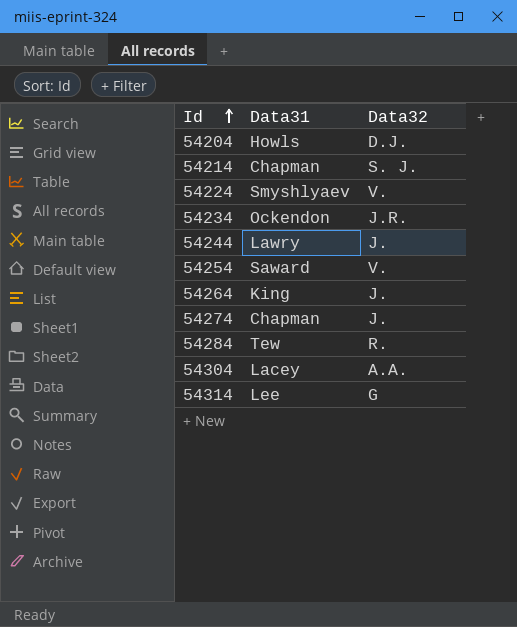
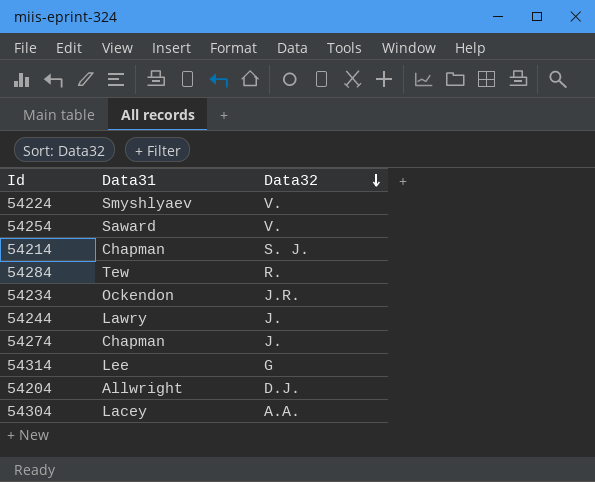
row order: Id ascending -> Data32 descending
row 54264: King | J. -> none
54204 | Data31: Howls -> Allwright

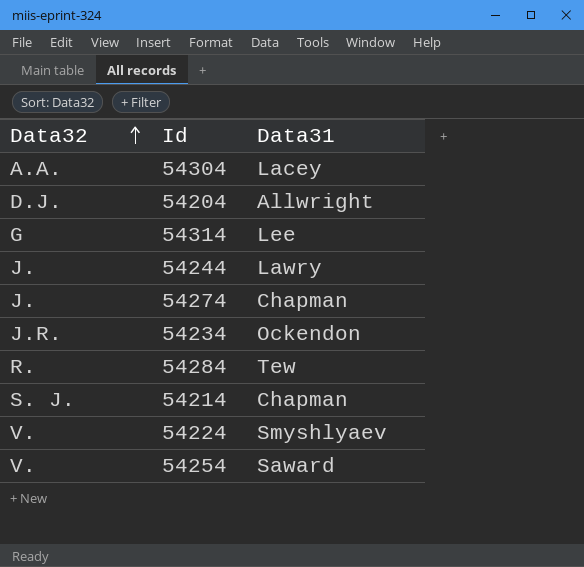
row order: Data32 descending -> Data32 ascending
column Data32 | position: 3 -> 1

